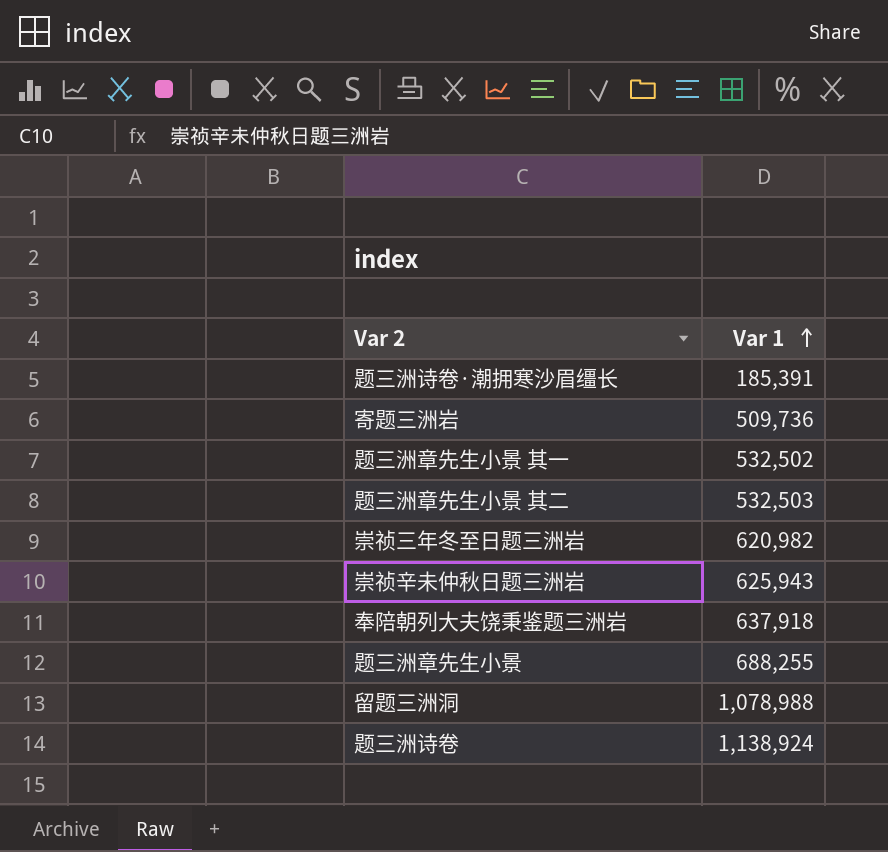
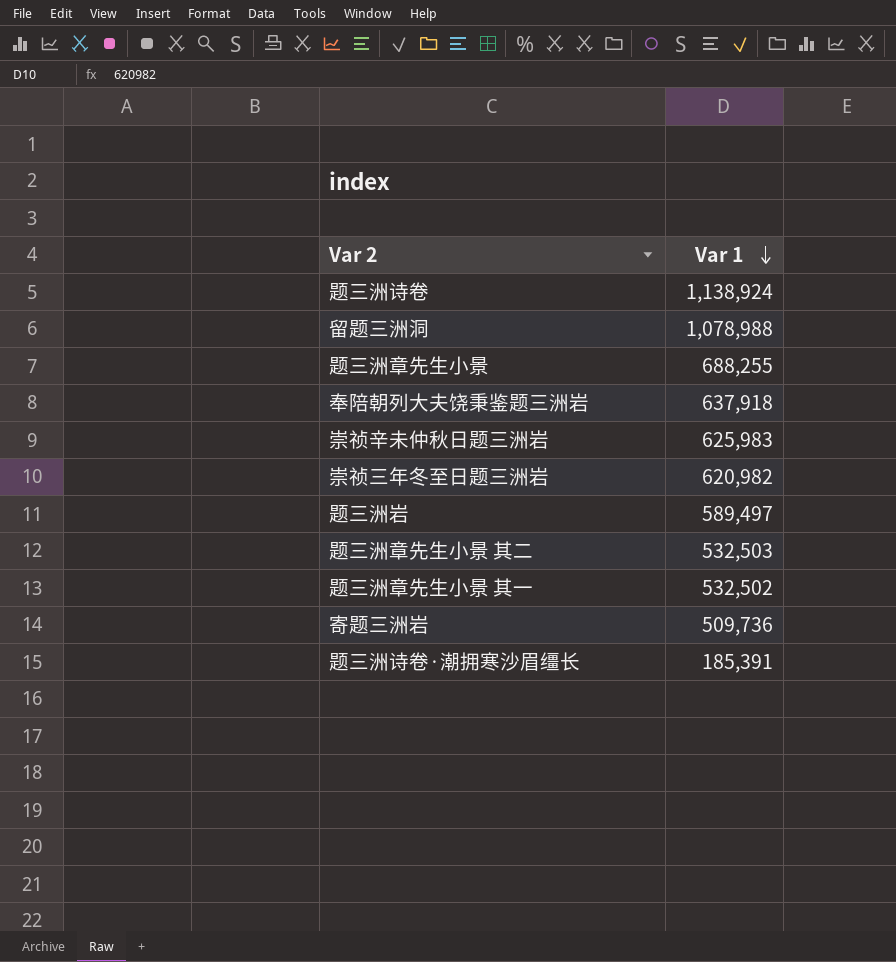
row order: Var 1 ascending -> Var 1 descending
崇祯辛未仲秋日题三洲岩 | Var 1: 625,943 -> 625,983
row 题三洲岩: none -> 589,497

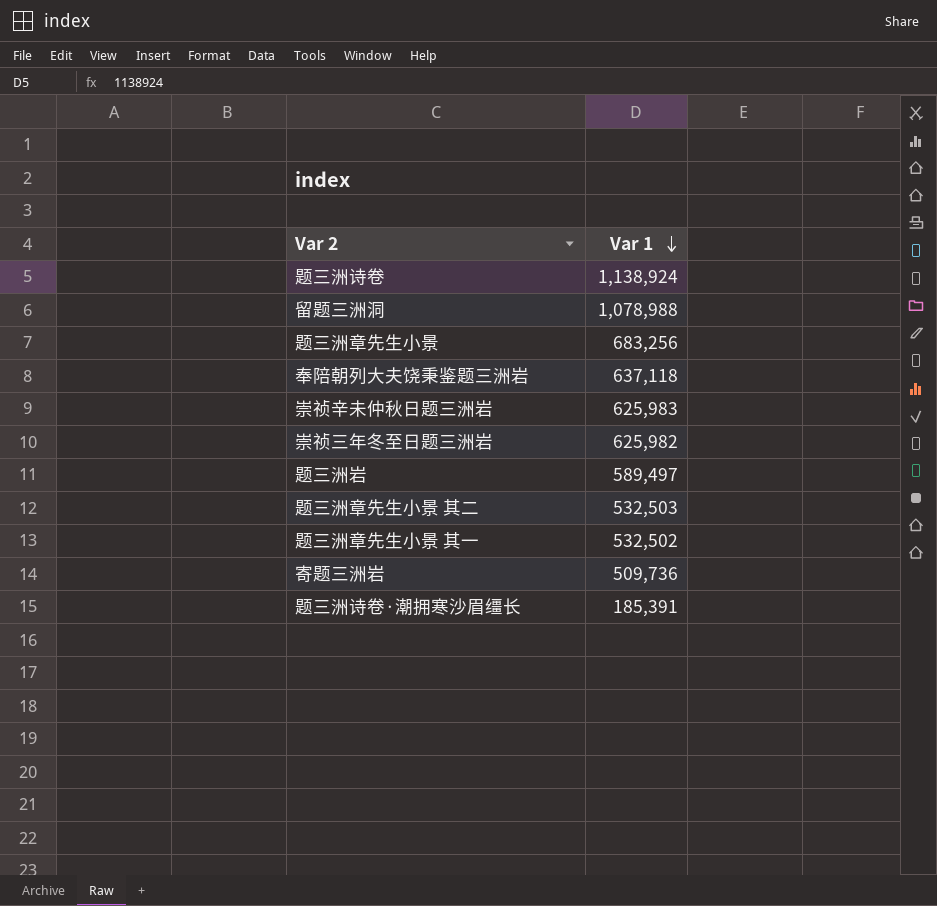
题三洲章先生小景 | Var 1: 688,255 -> 683,256
奉陪朝列大夫饶秉鉴题三洲岩 | Var 1: 637,918 -> 637,118
崇祯三年冬至日题三洲岩 | Var 1: 620,982 -> 625,982

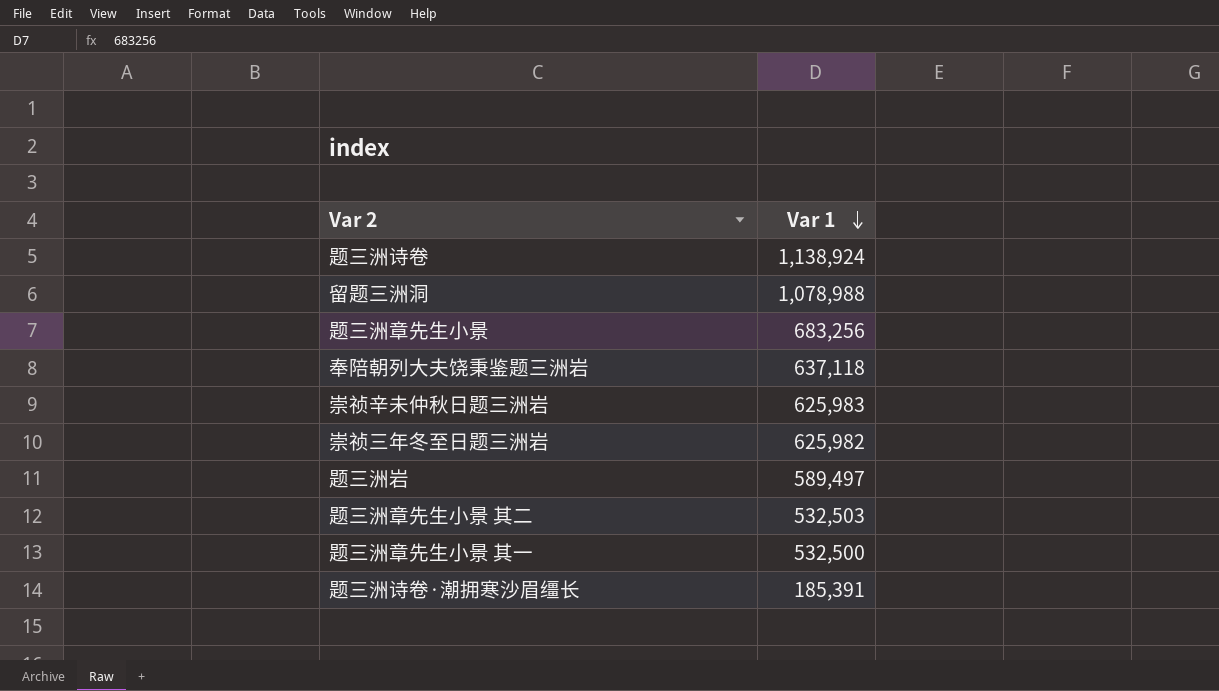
row 寄题三洲岩: 509,736 -> none
题三洲章先生小景 其一 | Var 1: 532,502 -> 532,500

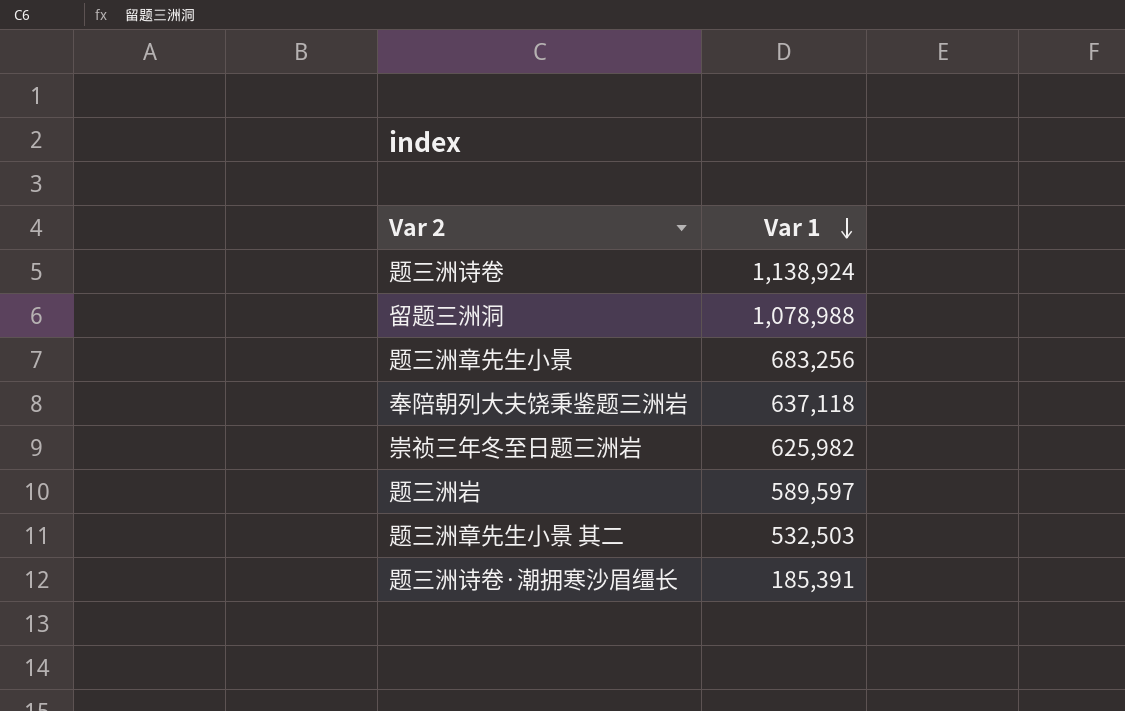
row 崇祯辛未仲秋日题三洲岩: 625,983 -> none
row 题三洲章先生小景 其一: 532,500 -> none
题三洲岩 | Var 1: 589,497 -> 589,597

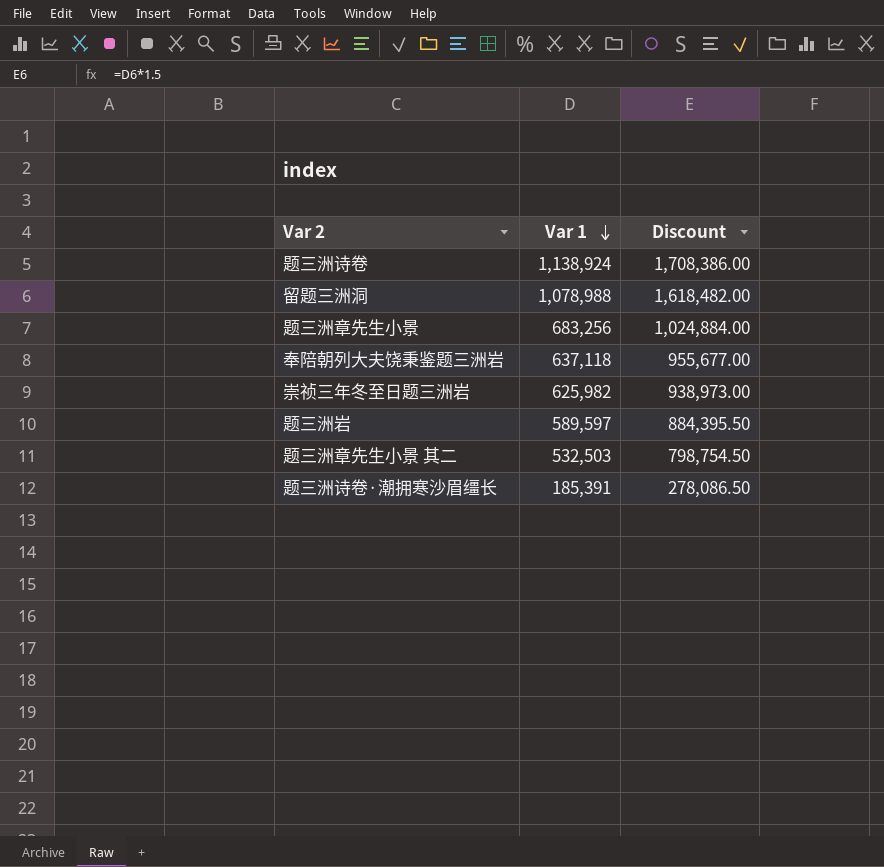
column Discount | formula: none -> [Var 1] * 1.5

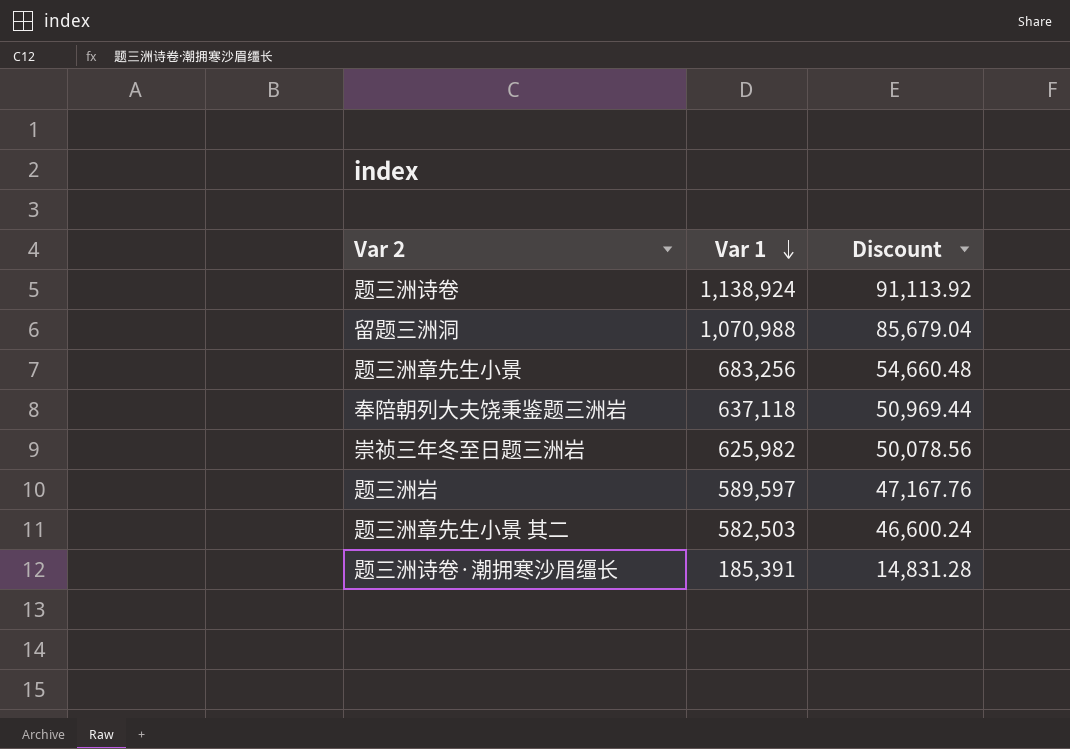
column Discount | formula: [Var 1] * 1.5 -> [Var 1] * 0.08
留题三洲洞 | Var 1: 1,078,988 -> 1,070,988
题三洲章先生小景 其二 | Var 1: 532,503 -> 582,503

